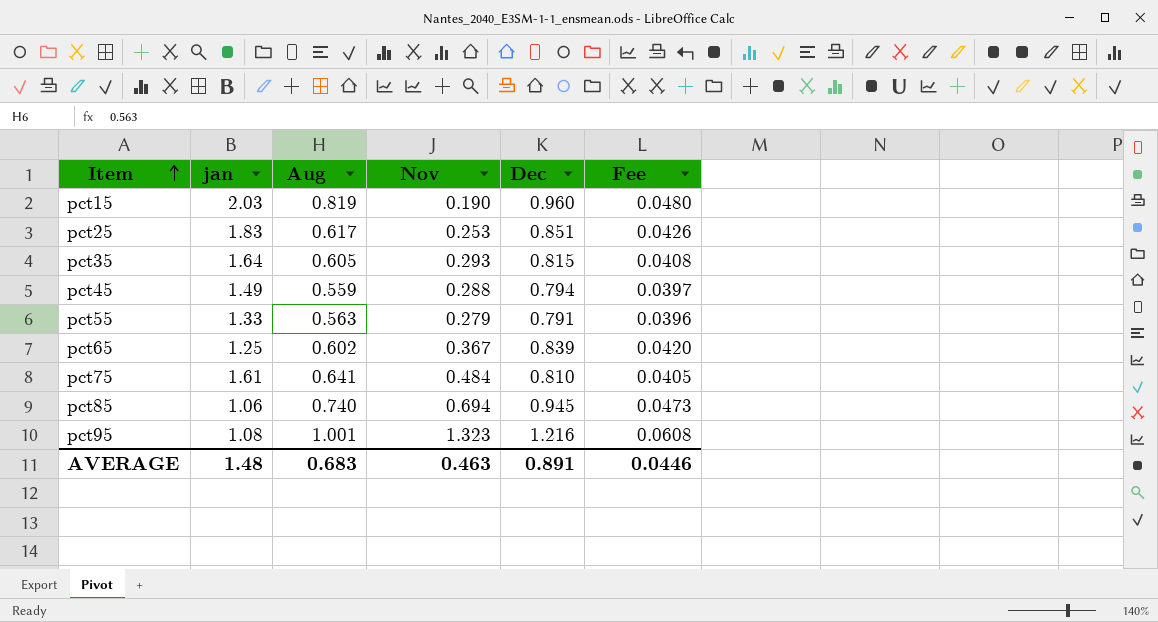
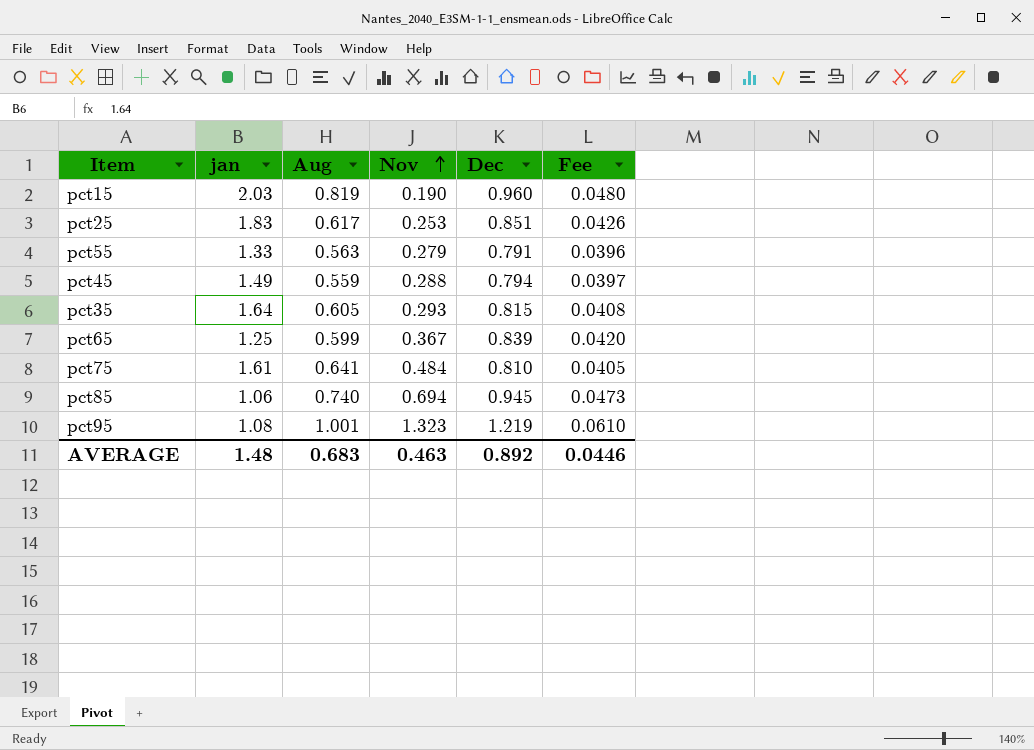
row order: Item ascending -> Nov ascending
pct65 | Aug: 0.602 -> 0.599
pct95 | Dec: 1.216 -> 1.219
pct95 | Fee: 0.0608 -> 0.0610
AVERAGE | Dec: 0.891 -> 0.892

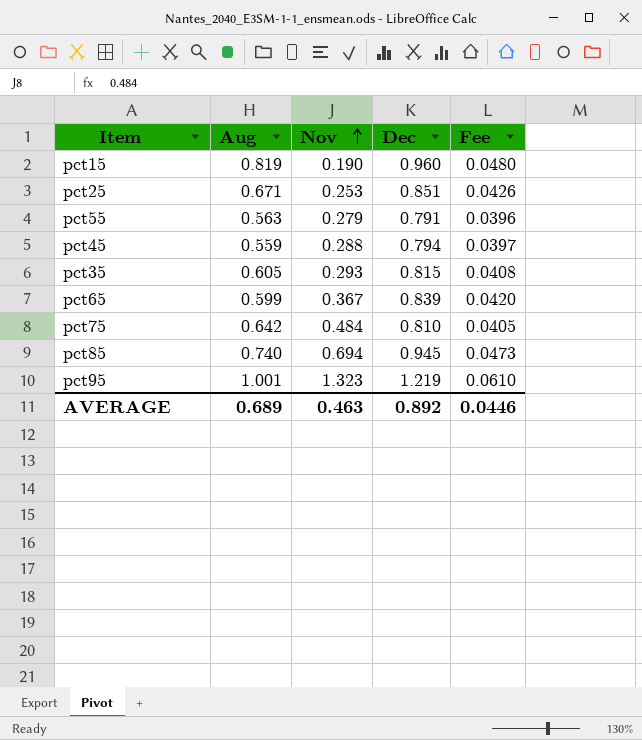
column jan | position: 2 -> none
pct25 | Aug: 0.617 -> 0.671
pct75 | Aug: 0.641 -> 0.642
AVERAGE | Aug: 0.683 -> 0.689

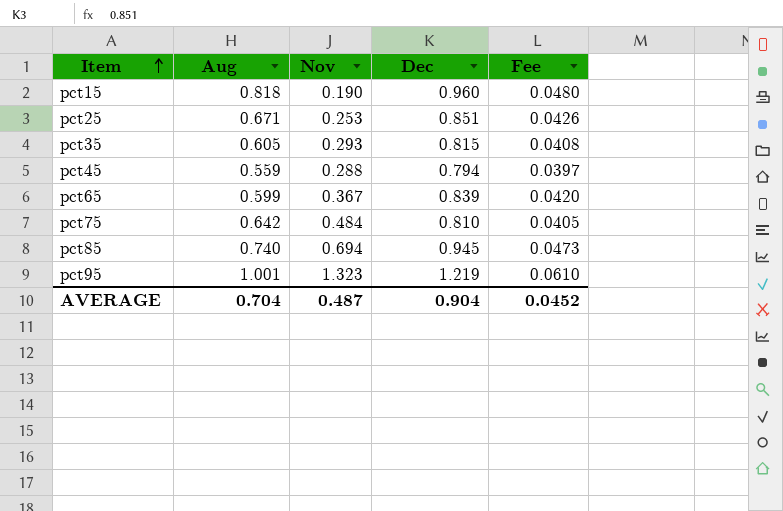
row order: Nov ascending -> Item ascending
row pct55: 0.563 | 0.279 | 0.791 | 0.0396 -> none
pct15 | Aug: 0.819 -> 0.818
AVERAGE | Aug: 0.689 -> 0.704
AVERAGE | Nov: 0.463 -> 0.487
AVERAGE | Dec: 0.892 -> 0.904
AVERAGE | Fee: 0.0446 -> 0.0452

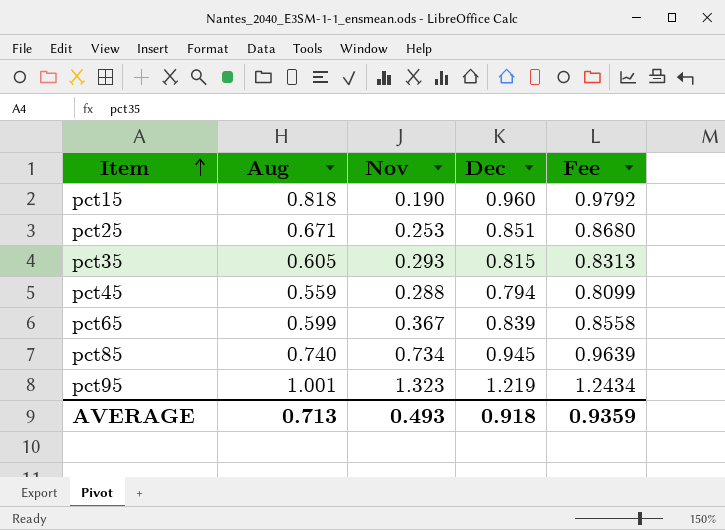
column Fee | formula: [Dec] * 0.05 -> [Dec] * 1.02
row pct75: 0.642 | 0.484 | 0.810 | 0.0405 -> none
pct85 | Nov: 0.694 -> 0.734
AVERAGE | Aug: 0.704 -> 0.713
AVERAGE | Nov: 0.487 -> 0.493
AVERAGE | Dec: 0.904 -> 0.918
AVERAGE | Fee: 0.0452 -> 0.9359

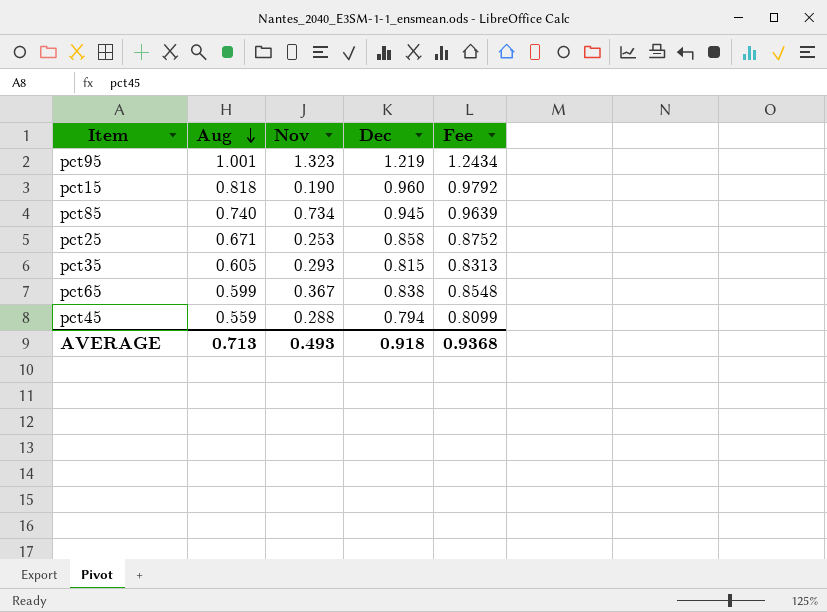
row order: Item ascending -> Aug descending
pct25 | Dec: 0.851 -> 0.858
pct25 | Fee: 0.8680 -> 0.8752
pct65 | Dec: 0.839 -> 0.838
pct65 | Fee: 0.8558 -> 0.8548
AVERAGE | Fee: 0.9359 -> 0.9368

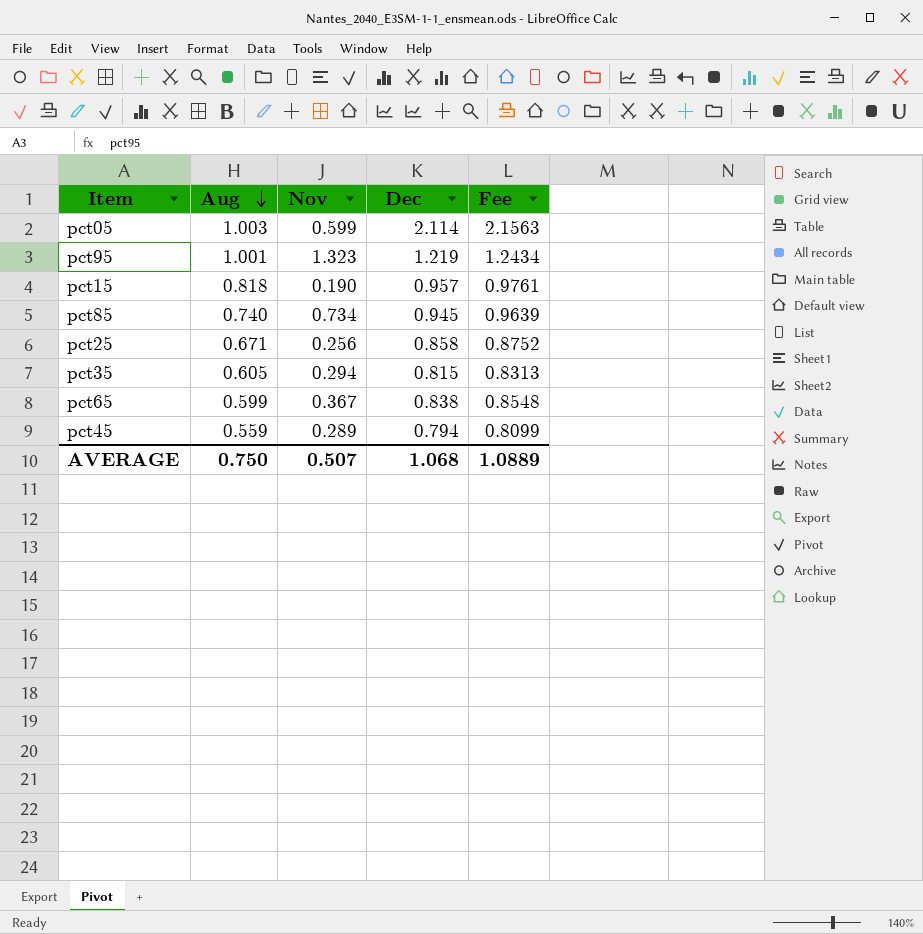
row pct05: none -> 1.003 | 0.599 | 2.114 | 2.1563
pct15 | Dec: 0.960 -> 0.957
pct15 | Fee: 0.9792 -> 0.9761
pct25 | Nov: 0.253 -> 0.256
pct35 | Nov: 0.293 -> 0.294
pct45 | Nov: 0.288 -> 0.289
AVERAGE | Aug: 0.713 -> 0.750
AVERAGE | Nov: 0.493 -> 0.507
AVERAGE | Dec: 0.918 -> 1.068
AVERAGE | Fee: 0.9368 -> 1.0889

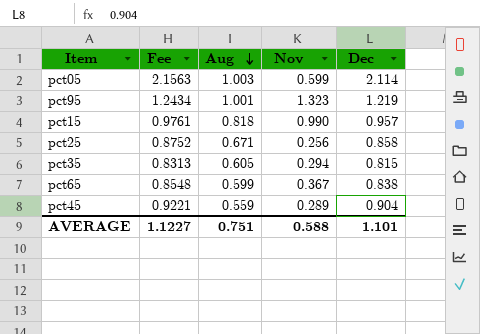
column Fee | position: 5 -> 2
row pct85: 0.740 | 0.734 | 0.945 | 0.9639 -> none
pct15 | Nov: 0.190 -> 0.990
pct45 | Fee: 0.8099 -> 0.9221
pct45 | Dec: 0.794 -> 0.904
AVERAGE | Fee: 1.0889 -> 1.1227
AVERAGE | Aug: 0.750 -> 0.751
AVERAGE | Nov: 0.507 -> 0.588
AVERAGE | Dec: 1.068 -> 1.101

